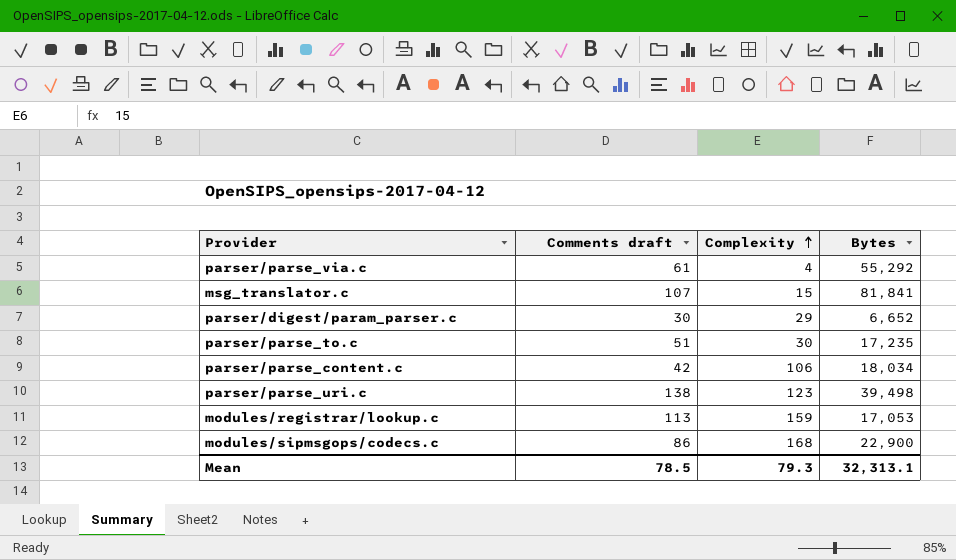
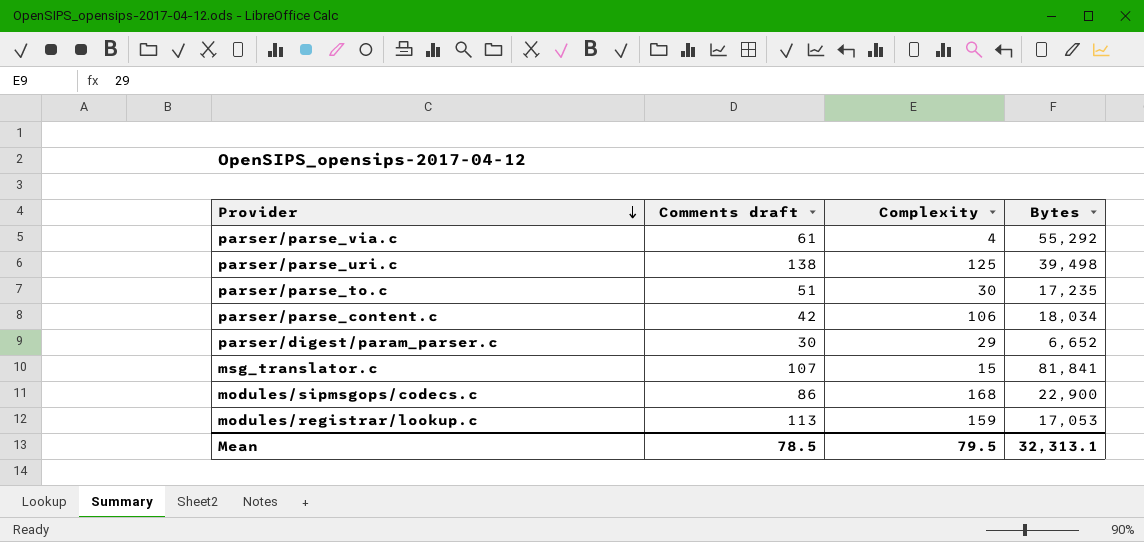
row order: Complexity ascending -> Provider descending
parser/parse_uri.c | Complexity: 123 -> 125
Mean | Complexity: 79.3 -> 79.5

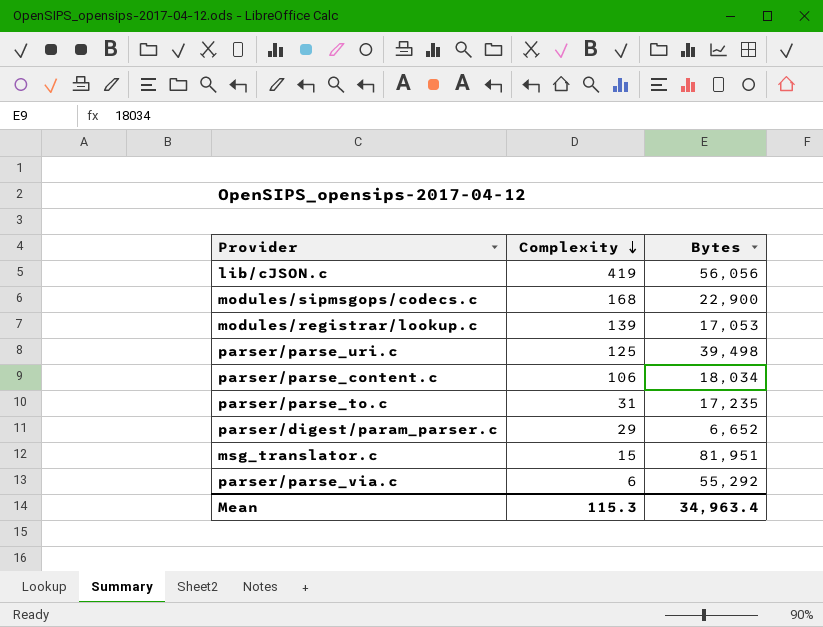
row order: Provider descending -> Complexity descending
column Comments draft | position: 2 -> none
row lib/cJSON.c: none -> 419 | 56,056
modules/registrar/lookup.c | Complexity: 159 -> 139
parser/parse_to.c | Complexity: 30 -> 31
msg_translator.c | Bytes: 81,841 -> 81,951
parser/parse_via.c | Complexity: 4 -> 6
Mean | Complexity: 79.5 -> 115.3
Mean | Bytes: 32,313.1 -> 34,963.4

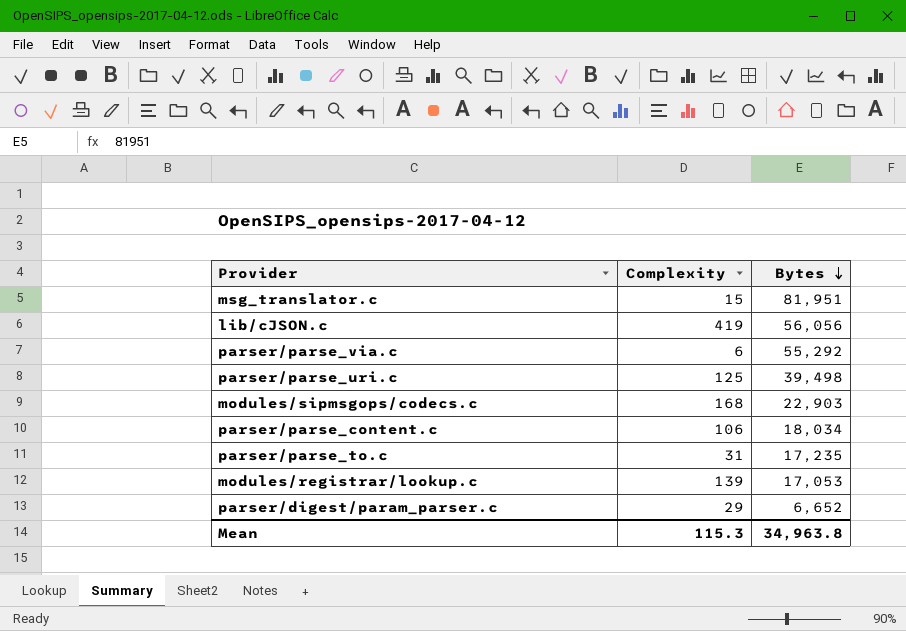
row order: Complexity descending -> Bytes descending
modules/sipmsgops/codecs.c | Bytes: 22,900 -> 22,903
Mean | Bytes: 34,963.4 -> 34,963.8

